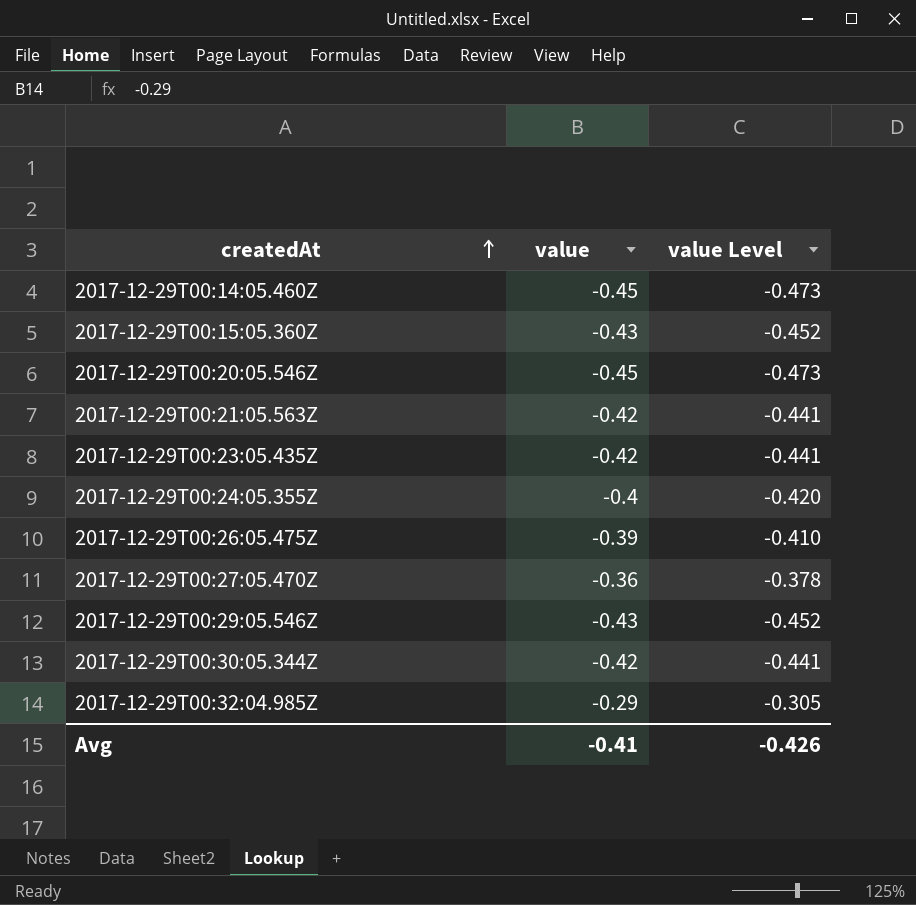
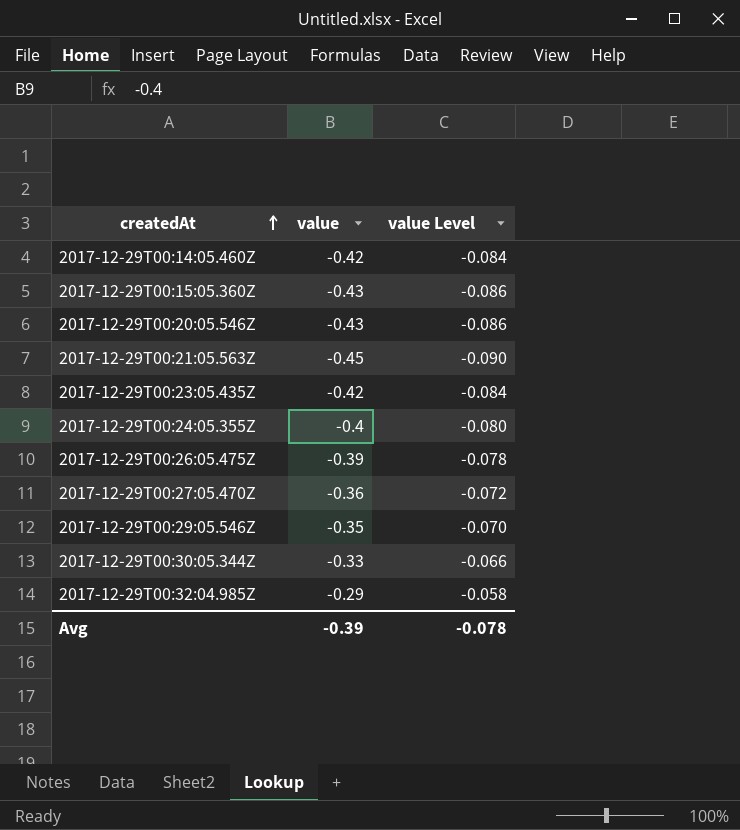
column value Level | formula: [value] * 1.05 -> [value] * 0.2
2017-12-29T00:14:05.460Z | value: -0.45 -> -0.42
2017-12-29T00:20:05.546Z | value: -0.45 -> -0.43
2017-12-29T00:21:05.563Z | value: -0.42 -> -0.45
2017-12-29T00:29:05.546Z | value: -0.43 -> -0.35
2017-12-29T00:30:05.344Z | value: -0.42 -> -0.33
Avg | value: -0.41 -> -0.39
Avg | value Level: -0.426 -> -0.078

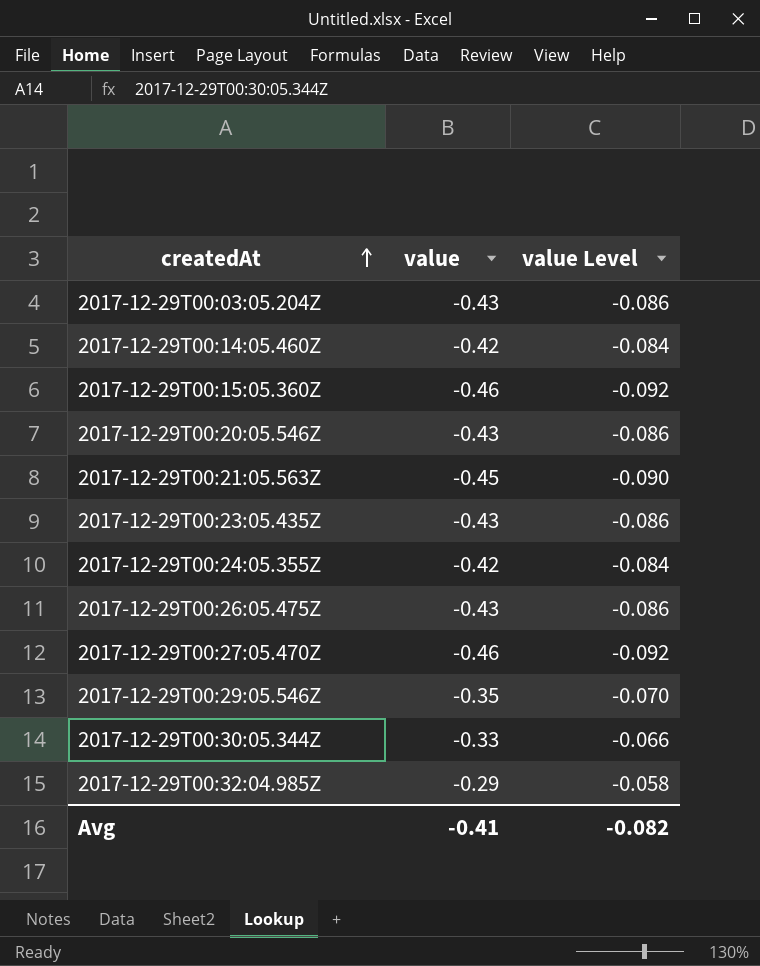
row 2017-12-29T00:03:05.204Z: none -> -0.43 | -0.086
2017-12-29T00:15:05.360Z | value: -0.43 -> -0.46
2017-12-29T00:15:05.360Z | value Level: -0.086 -> -0.092
2017-12-29T00:23:05.435Z | value: -0.42 -> -0.43
2017-12-29T00:23:05.435Z | value Level: -0.084 -> -0.086
2017-12-29T00:24:05.355Z | value: -0.4 -> -0.42
2017-12-29T00:24:05.355Z | value Level: -0.080 -> -0.084
2017-12-29T00:26:05.475Z | value: -0.39 -> -0.43
2017-12-29T00:26:05.475Z | value Level: -0.078 -> -0.086
2017-12-29T00:27:05.470Z | value: -0.36 -> -0.46
2017-12-29T00:27:05.470Z | value Level: -0.072 -> -0.092
Avg | value: -0.39 -> -0.41
Avg | value Level: -0.078 -> -0.082

